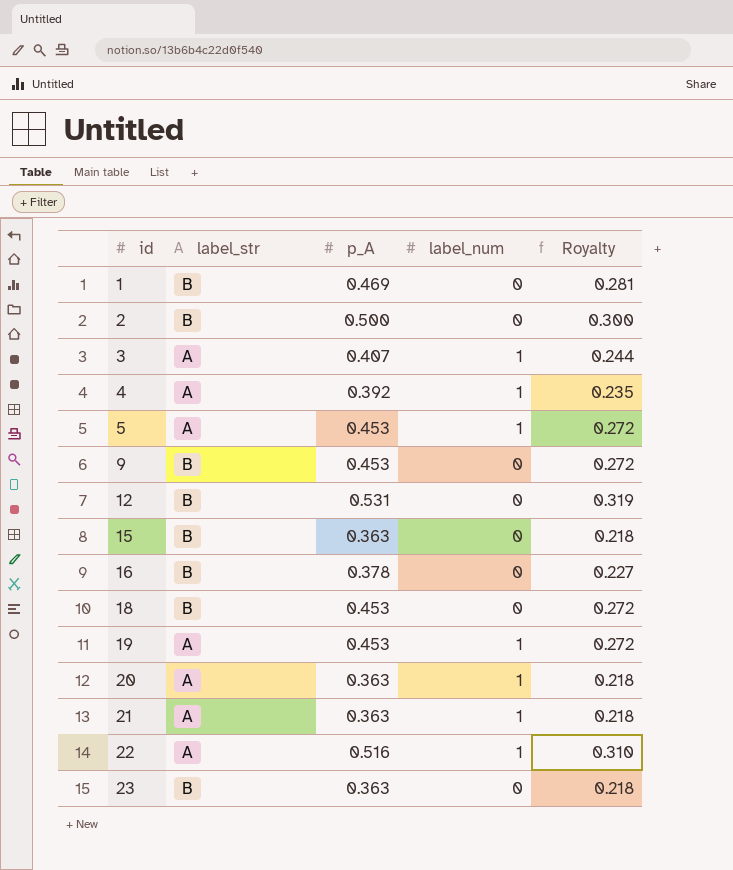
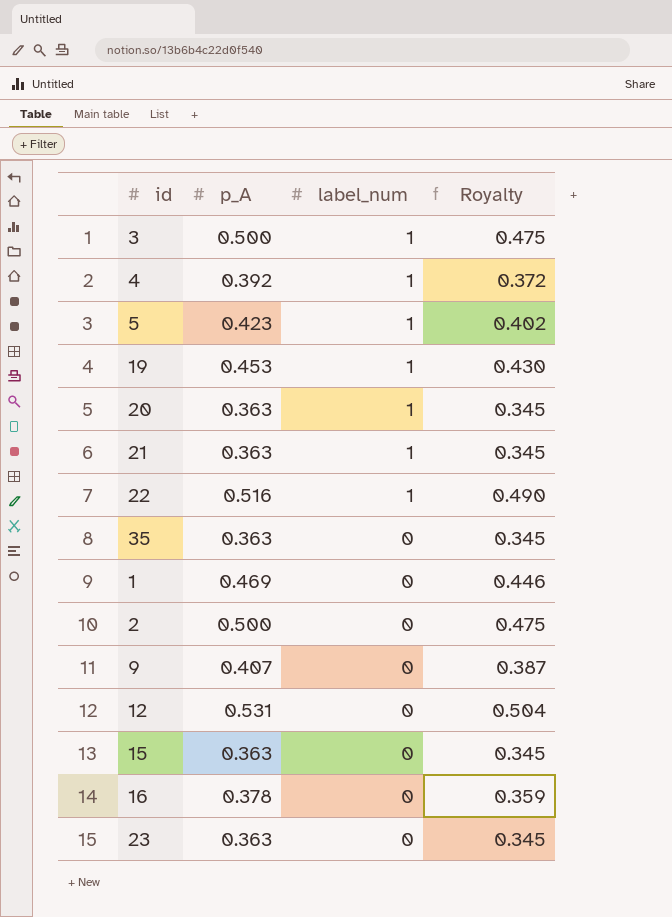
row order: id ascending -> label_num descending
column label_str | position: 2 -> none
column Royalty | formula: [p_A] * 0.6 -> [p_A] * 0.95
row 18: B | 0.453 | 0 | 0.272 -> none
3 | p_A: 0.407 -> 0.500
5 | p_A: 0.453 -> 0.423
row 35: none -> 0.363 | 0 | 0.345
9 | p_A: 0.453 -> 0.407

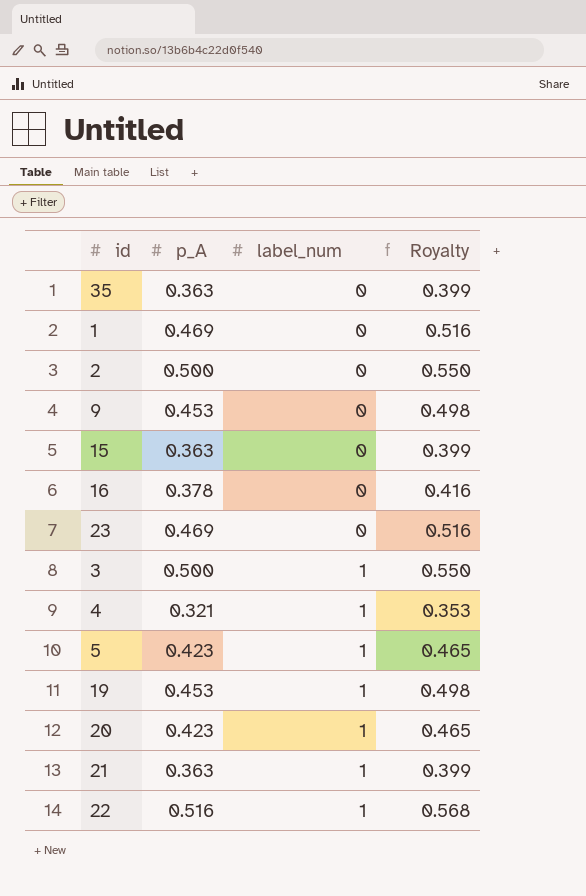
row order: label_num descending -> label_num ascending
column Royalty | formula: [p_A] * 0.95 -> [p_A] * 1.1
row 12: 0.531 | 0 | 0.504 -> none
9 | p_A: 0.407 -> 0.453
23 | p_A: 0.363 -> 0.469
4 | p_A: 0.392 -> 0.321
20 | p_A: 0.363 -> 0.423

